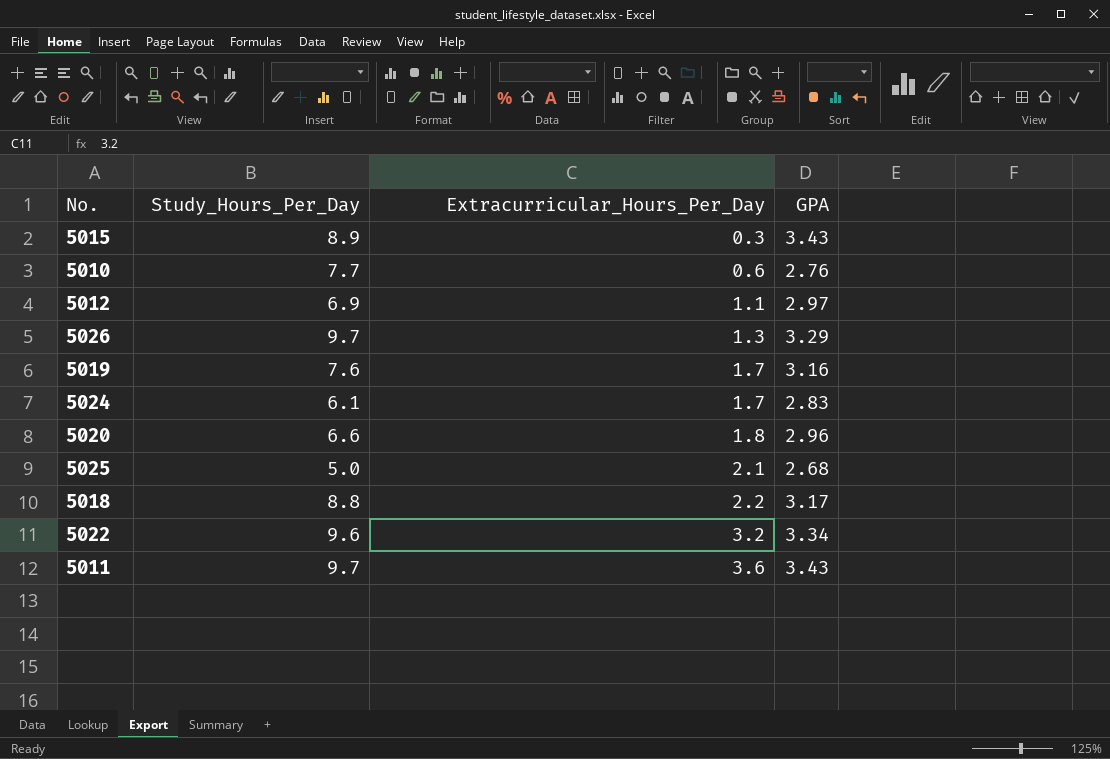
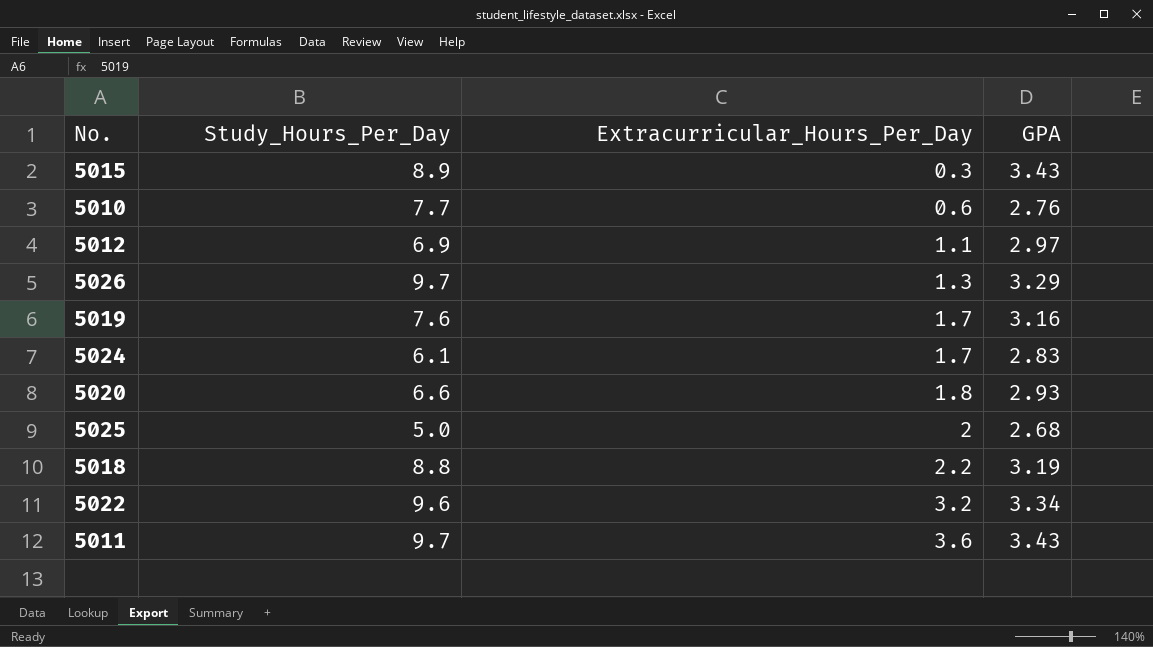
5020 | GPA: 2.96 -> 2.93
5025 | Extracurricular_Hours_Per_Day: 2.1 -> 2
5018 | GPA: 3.17 -> 3.19

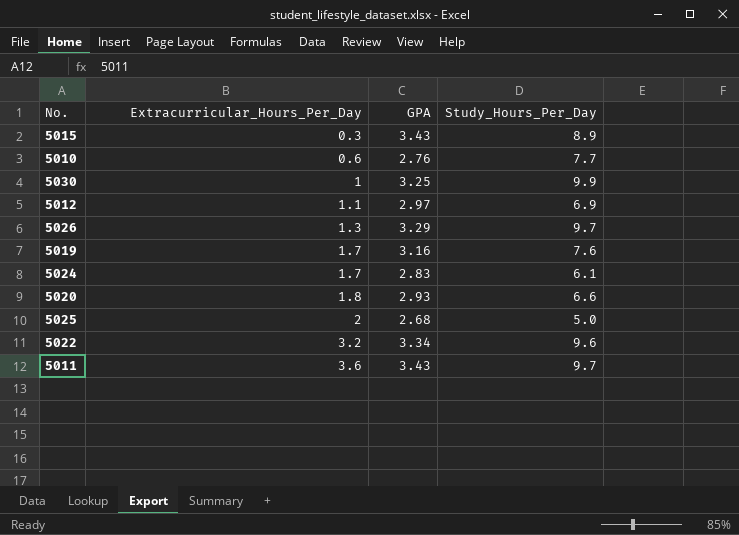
column Study_Hours_Per_Day | position: 2 -> 4
row 5018: 8.8 | 2.2 | 3.19 -> none
row 5030: none -> 1 | 3.25 | 9.9

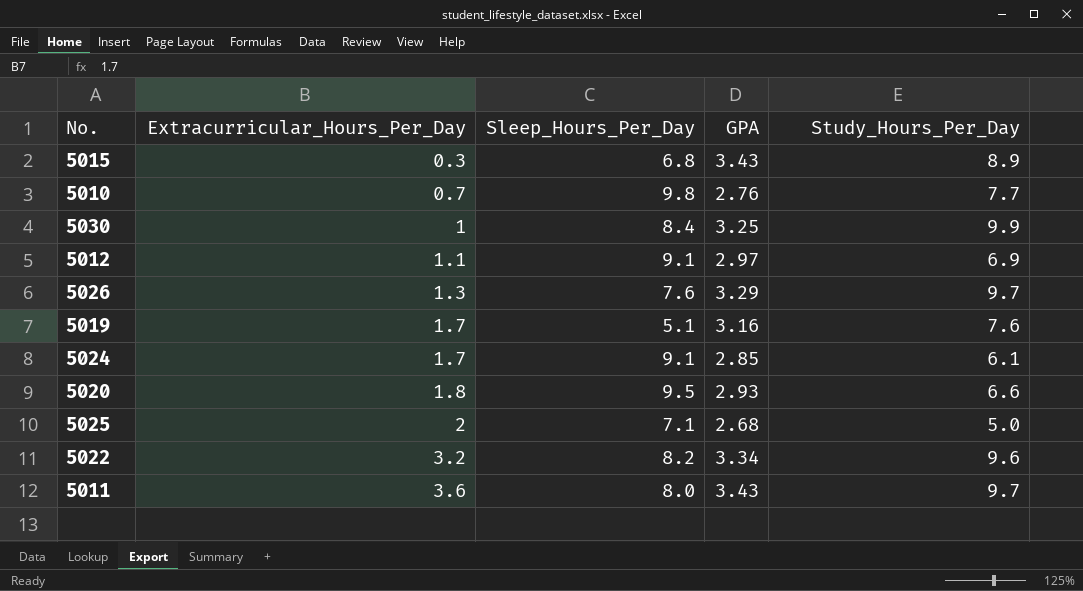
column Sleep_Hours_Per_Day | position: none -> 3
5010 | Extracurricular_Hours_Per_Day: 0.6 -> 0.7
5024 | GPA: 2.83 -> 2.85

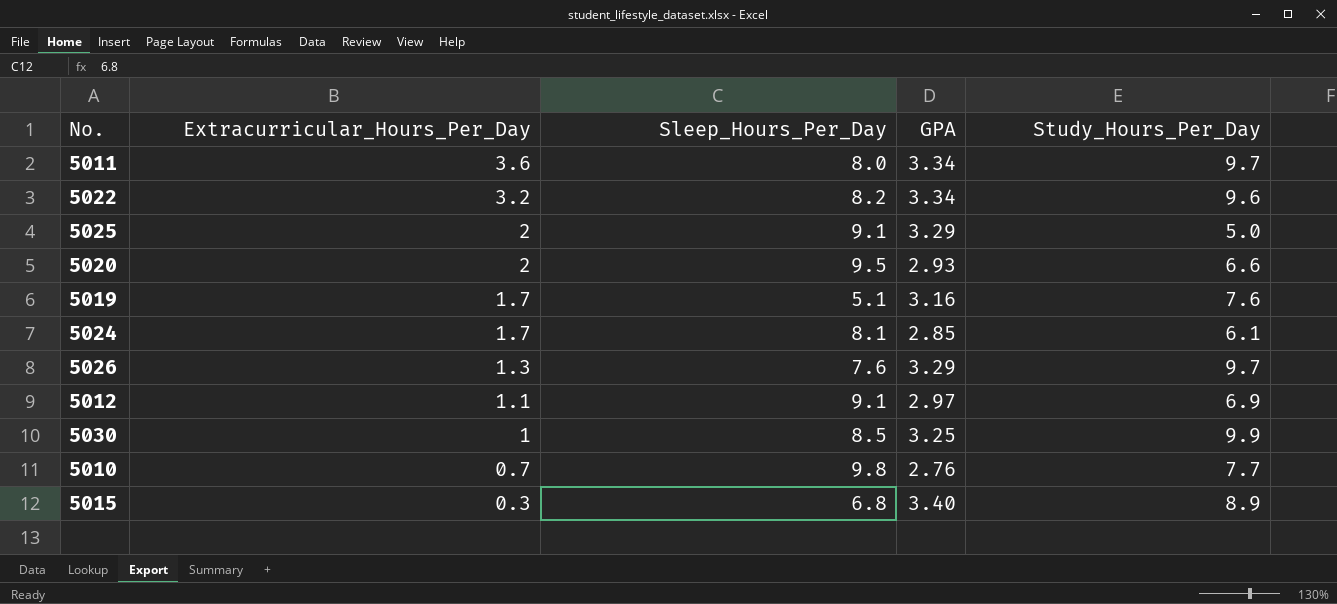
row order: Extracurricular_Hours_Per_Day ascending -> Extracurricular_Hours_Per_Day descending
5011 | GPA: 3.43 -> 3.34
5025 | Sleep_Hours_Per_Day: 7.1 -> 9.1
5025 | GPA: 2.68 -> 3.29
5020 | Extracurricular_Hours_Per_Day: 1.8 -> 2
5024 | Sleep_Hours_Per_Day: 9.1 -> 8.1
5030 | Sleep_Hours_Per_Day: 8.4 -> 8.5
5015 | GPA: 3.43 -> 3.40

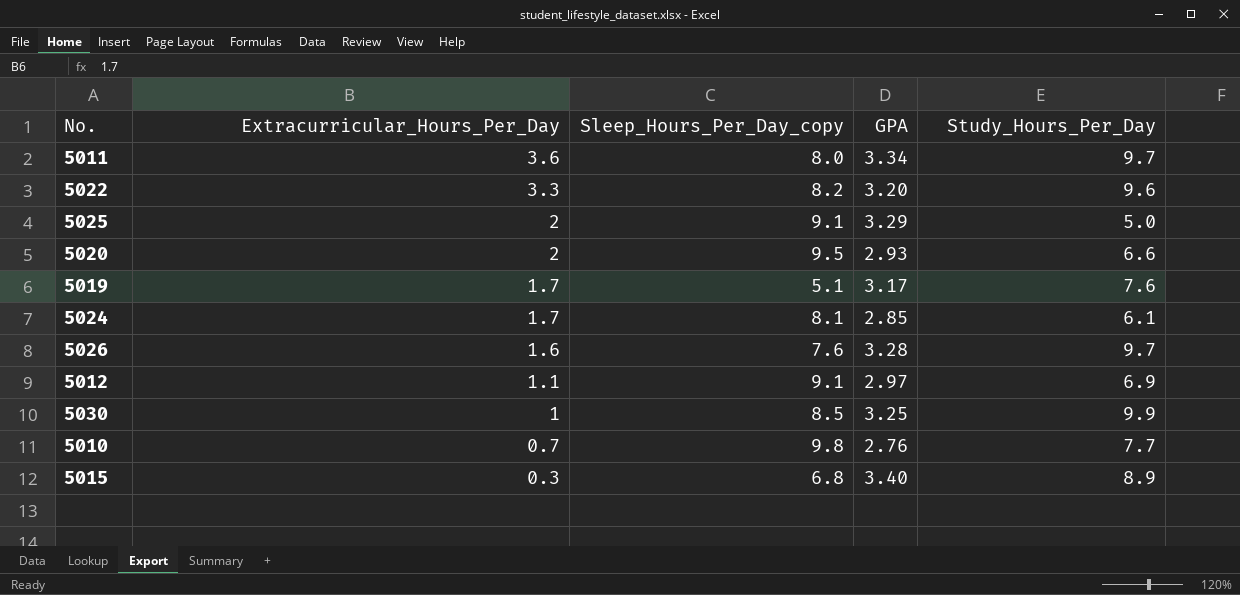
column name: Sleep_Hours_Per_Day -> Sleep_Hours_Per_Day_copy
5022 | Extracurricular_Hours_Per_Day: 3.2 -> 3.3
5022 | GPA: 3.34 -> 3.20
5019 | GPA: 3.16 -> 3.17
5026 | Extracurricular_Hours_Per_Day: 1.3 -> 1.6
5026 | GPA: 3.29 -> 3.28

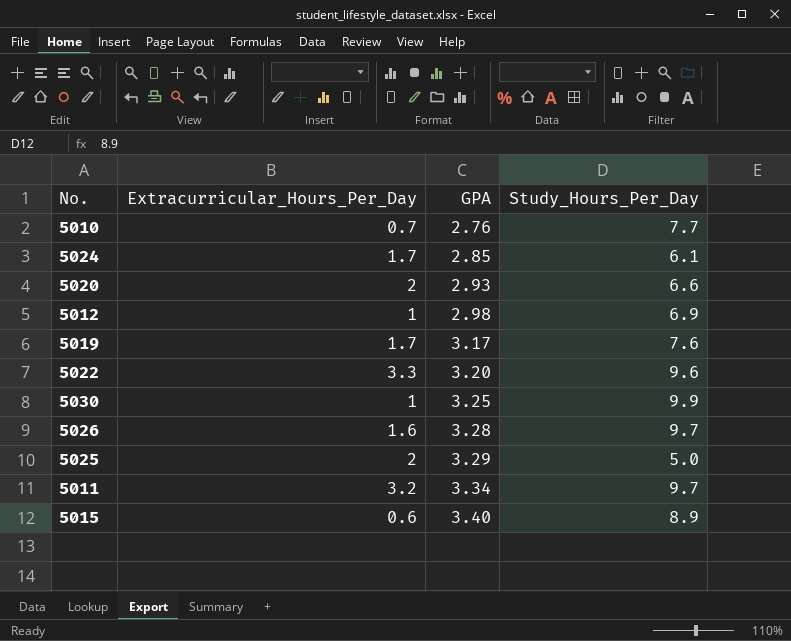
row order: Extracurricular_Hours_Per_Day descending -> GPA ascending
column Sleep_Hours_Per_Day_copy | position: 3 -> none
5012 | Extracurricular_Hours_Per_Day: 1.1 -> 1
5012 | GPA: 2.97 -> 2.98
5011 | Extracurricular_Hours_Per_Day: 3.6 -> 3.2
5015 | Extracurricular_Hours_Per_Day: 0.3 -> 0.6

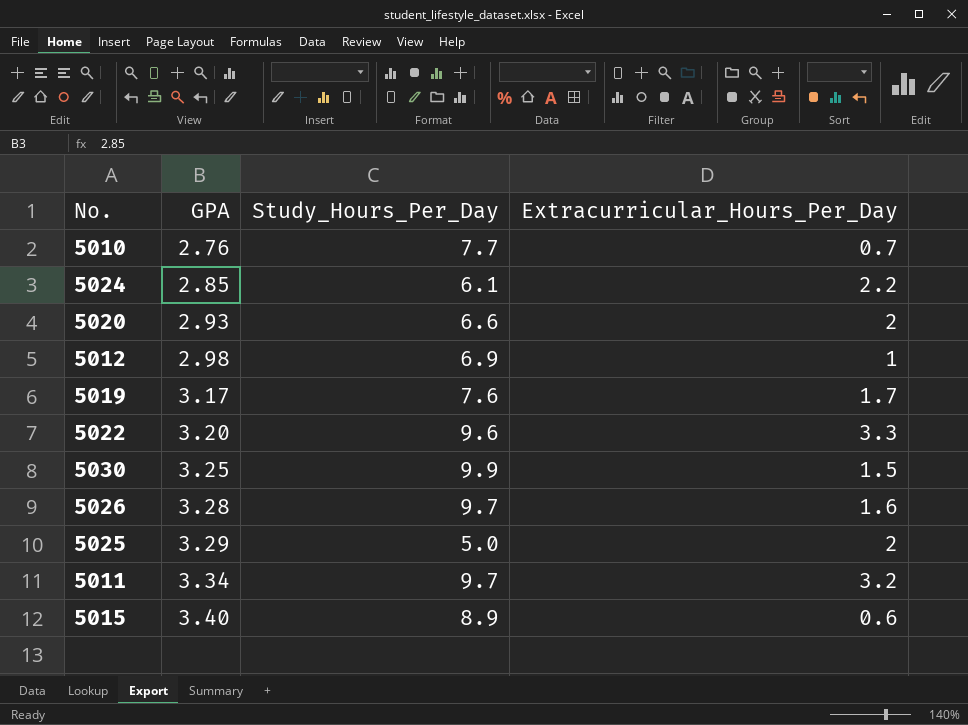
column Extracurricular_Hours_Per_Day | position: 2 -> 4
5024 | Extracurricular_Hours_Per_Day: 1.7 -> 2.2
5030 | Extracurricular_Hours_Per_Day: 1 -> 1.5

